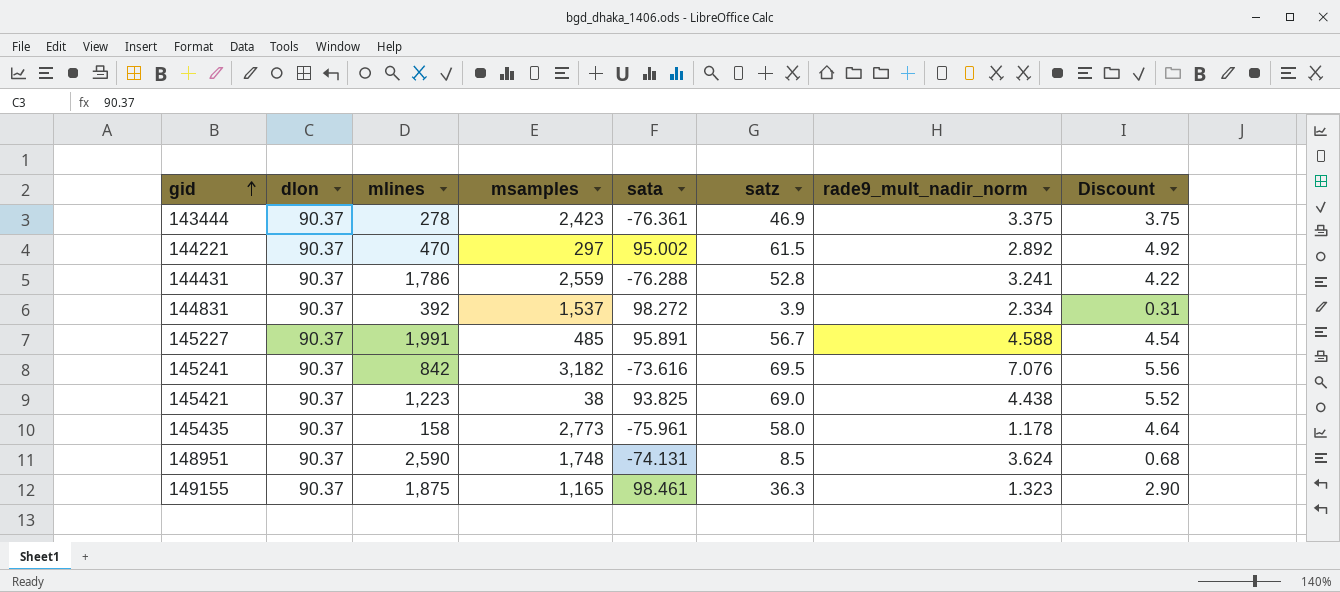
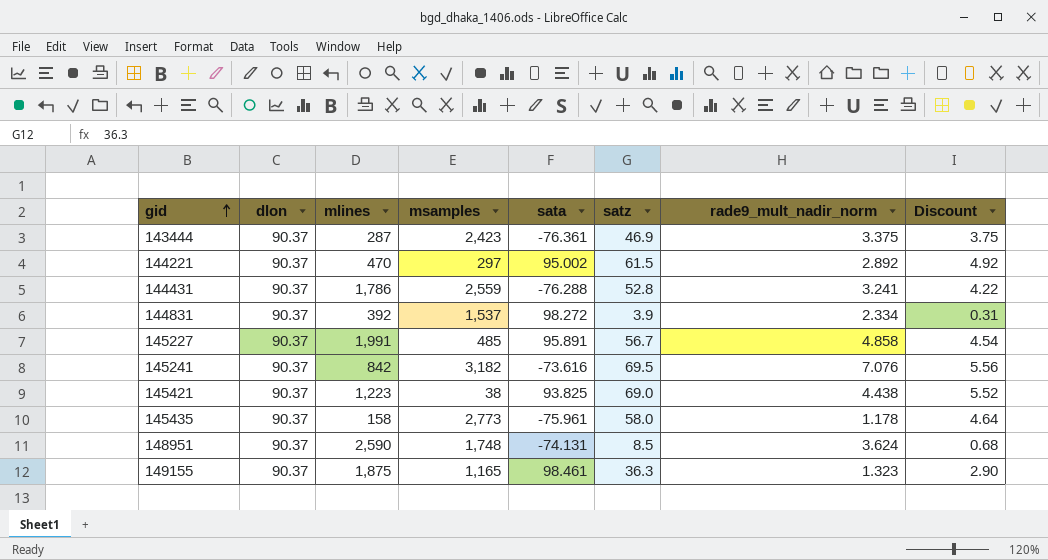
143444 | mlines: 278 -> 287
145227 | rade9_mult_nadir_norm: 4.588 -> 4.858

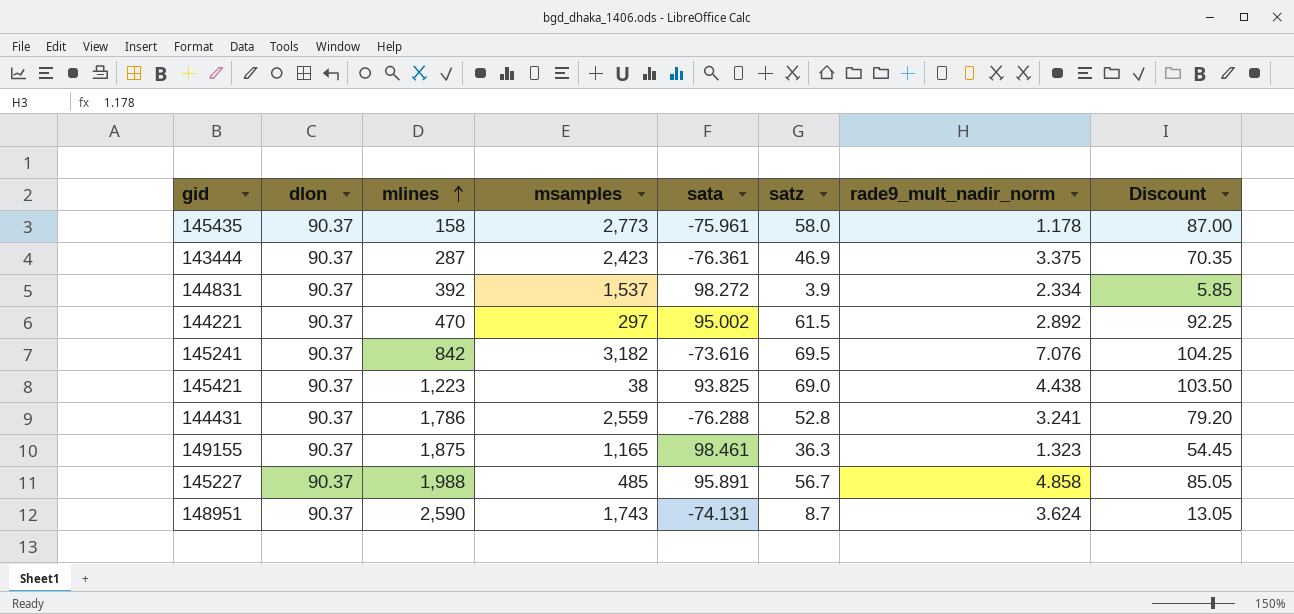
row order: gid ascending -> mlines ascending
column Discount | formula: [satz] * 0.08 -> [satz] * 1.5
145227 | mlines: 1,991 -> 1,988
148951 | msamples: 1,748 -> 1,743
148951 | satz: 8.5 -> 8.7

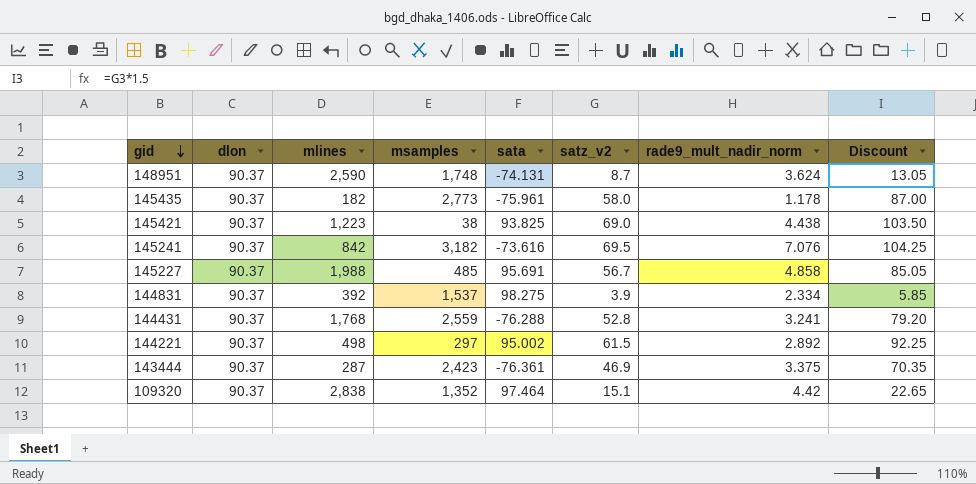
row order: mlines ascending -> gid descending
column name: satz -> satz_v2
row 149155: 90.37 | 1,875 | 1,165 | 98.461 | 36.3 | 1.323 | 54.45 -> none
148951 | msamples: 1,743 -> 1,748
145435 | mlines: 158 -> 182
145227 | sata: 95.891 -> 95.691
144831 | sata: 98.272 -> 98.275
144431 | mlines: 1,786 -> 1,768
144221 | mlines: 470 -> 498
row 109320: none -> 90.37 | 2,838 | 1,352 | 97.464 | 15.1 | 4.42 | 22.65

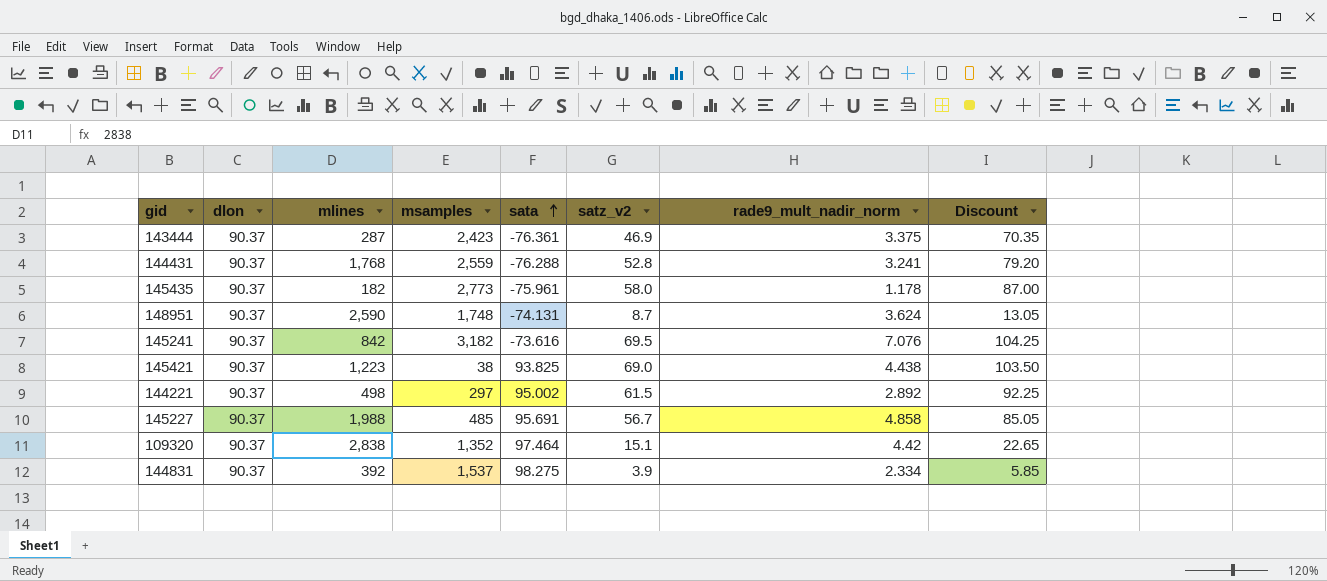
row order: gid descending -> sata ascending

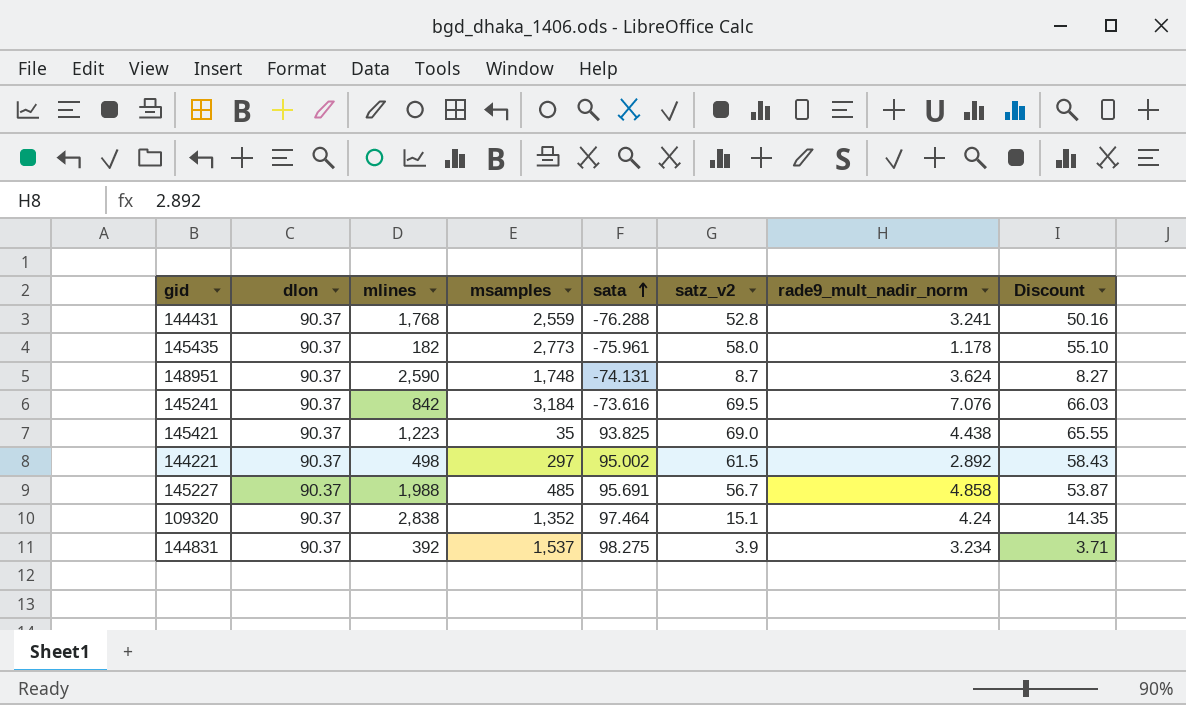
column Discount | formula: [satz_v2] * 1.5 -> [satz_v2] * 0.95
row 143444: 90.37 | 287 | 2,423 | -76.361 | 46.9 | 3.375 | 70.35 -> none
145241 | msamples: 3,182 -> 3,184
145421 | msamples: 38 -> 35
109320 | rade9_mult_nadir_norm: 4.42 -> 4.24
144831 | rade9_mult_nadir_norm: 2.334 -> 3.234

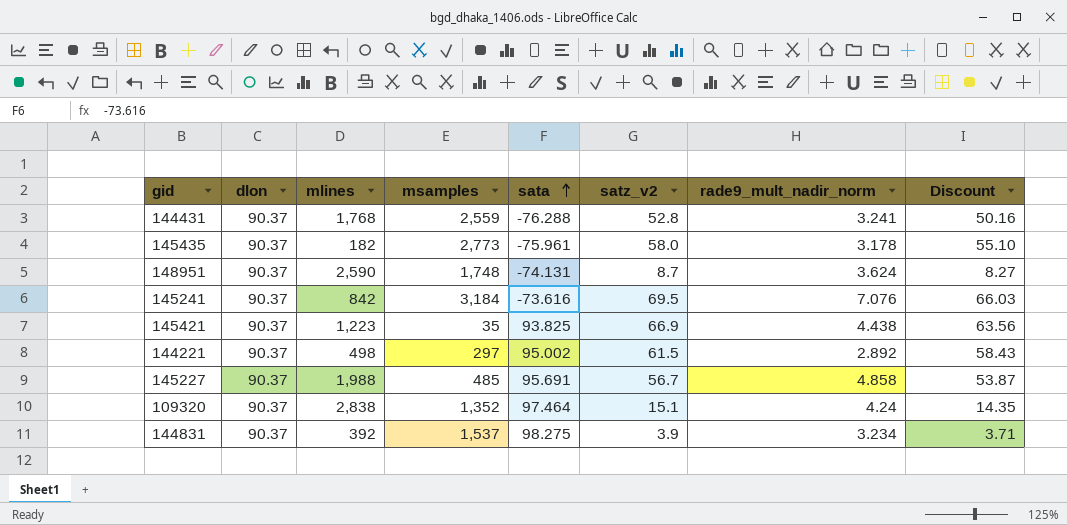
145435 | rade9_mult_nadir_norm: 1.178 -> 3.178
145421 | satz_v2: 69.0 -> 66.9
145421 | Discount: 65.55 -> 63.56

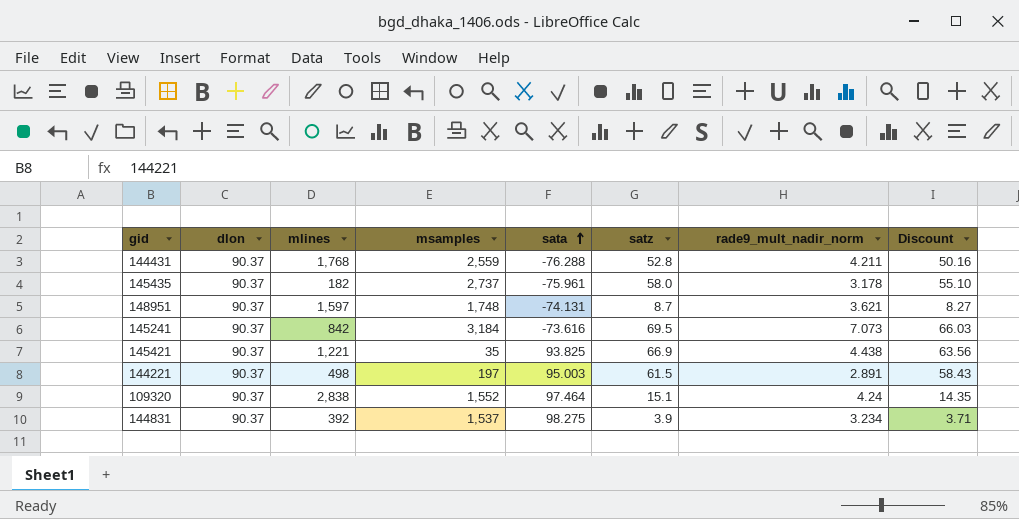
column name: satz_v2 -> satz
row 145227: 90.37 | 1,988 | 485 | 95.691 | 56.7 | 4.858 | 53.87 -> none
144431 | rade9_mult_nadir_norm: 3.241 -> 4.211
145435 | msamples: 2,773 -> 2,737
148951 | mlines: 2,590 -> 1,597
148951 | rade9_mult_nadir_norm: 3.624 -> 3.621
145241 | rade9_mult_nadir_norm: 7.076 -> 7.073
145421 | mlines: 1,223 -> 1,221
144221 | msamples: 297 -> 197
144221 | sata: 95.002 -> 95.003
144221 | rade9_mult_nadir_norm: 2.892 -> 2.891
109320 | msamples: 1,352 -> 1,552

